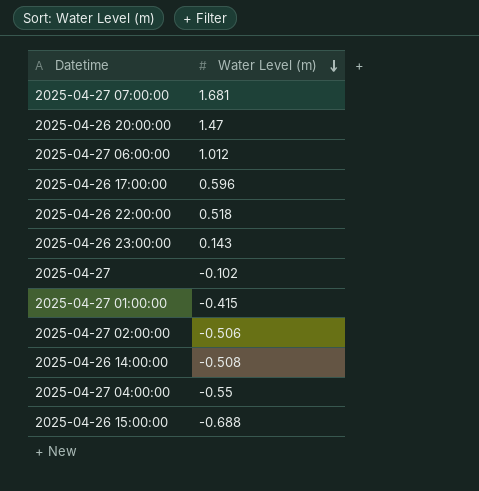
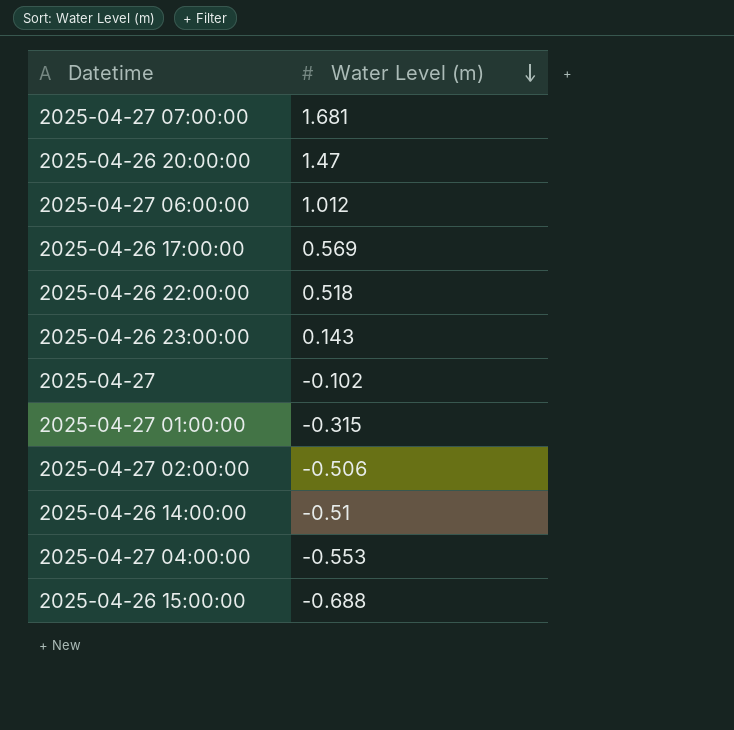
2025-04-26 17:00:00 | Water Level (m): 0.596 -> 0.569
2025-04-27 01:00:00 | Water Level (m): -0.415 -> -0.315
2025-04-26 14:00:00 | Water Level (m): -0.508 -> -0.51
2025-04-27 04:00:00 | Water Level (m): -0.55 -> -0.553

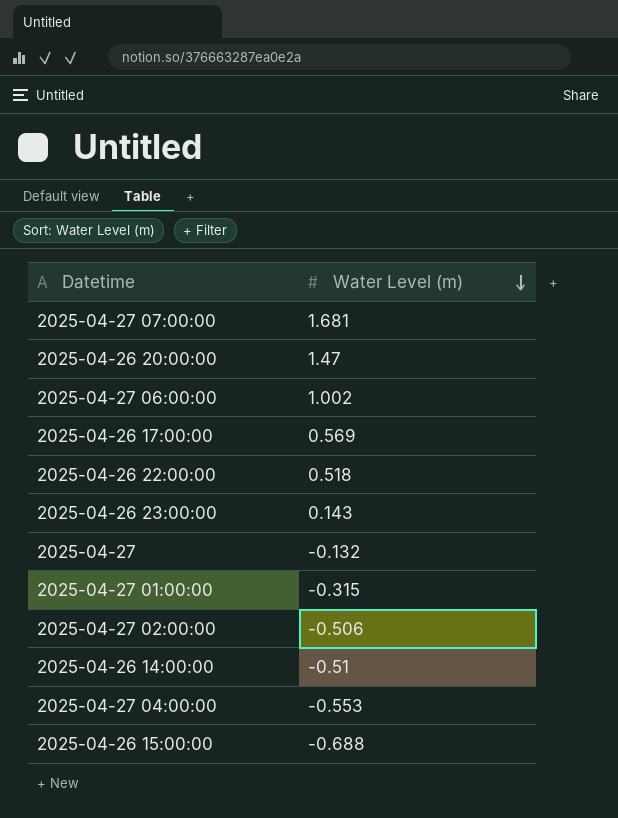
2025-04-27 06:00:00 | Water Level (m): 1.012 -> 1.002
2025-04-27 | Water Level (m): -0.102 -> -0.132

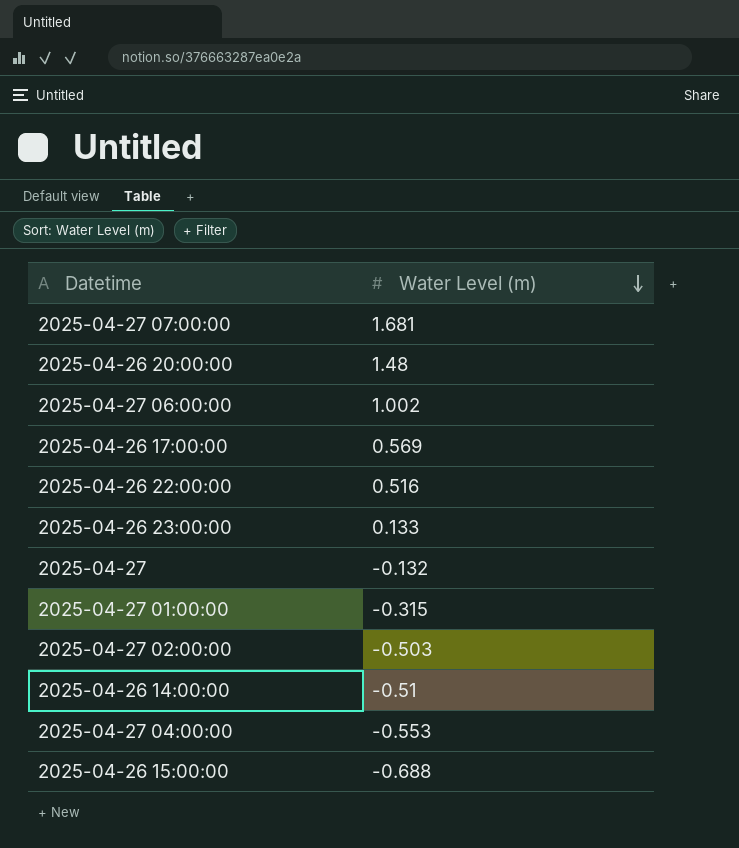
2025-04-26 20:00:00 | Water Level (m): 1.47 -> 1.48
2025-04-26 22:00:00 | Water Level (m): 0.518 -> 0.516
2025-04-26 23:00:00 | Water Level (m): 0.143 -> 0.133
2025-04-27 02:00:00 | Water Level (m): -0.506 -> -0.503

